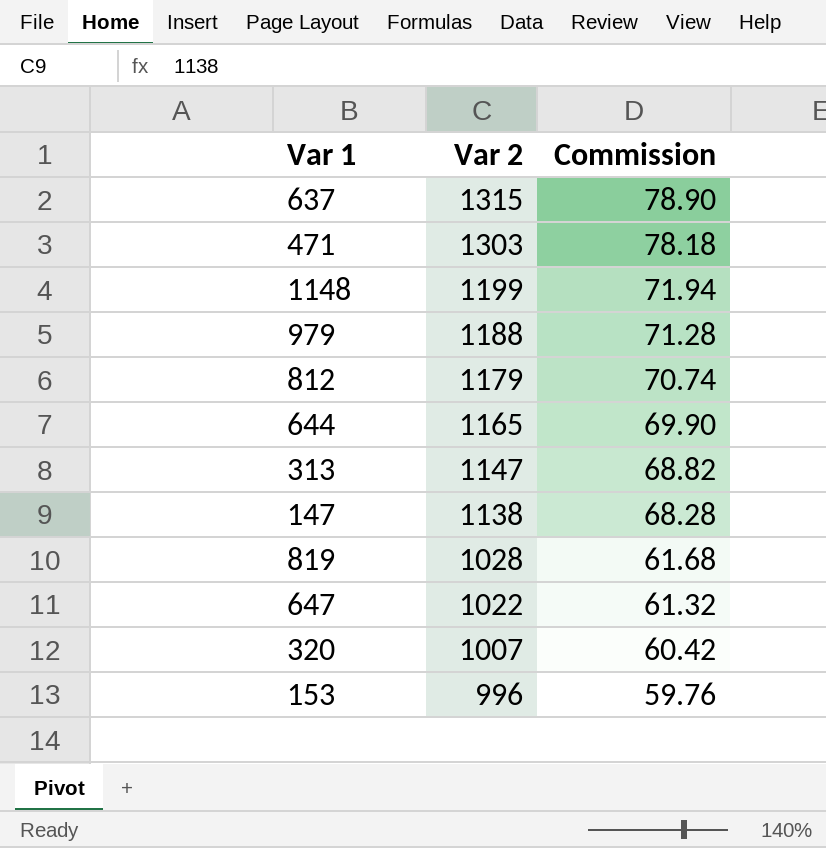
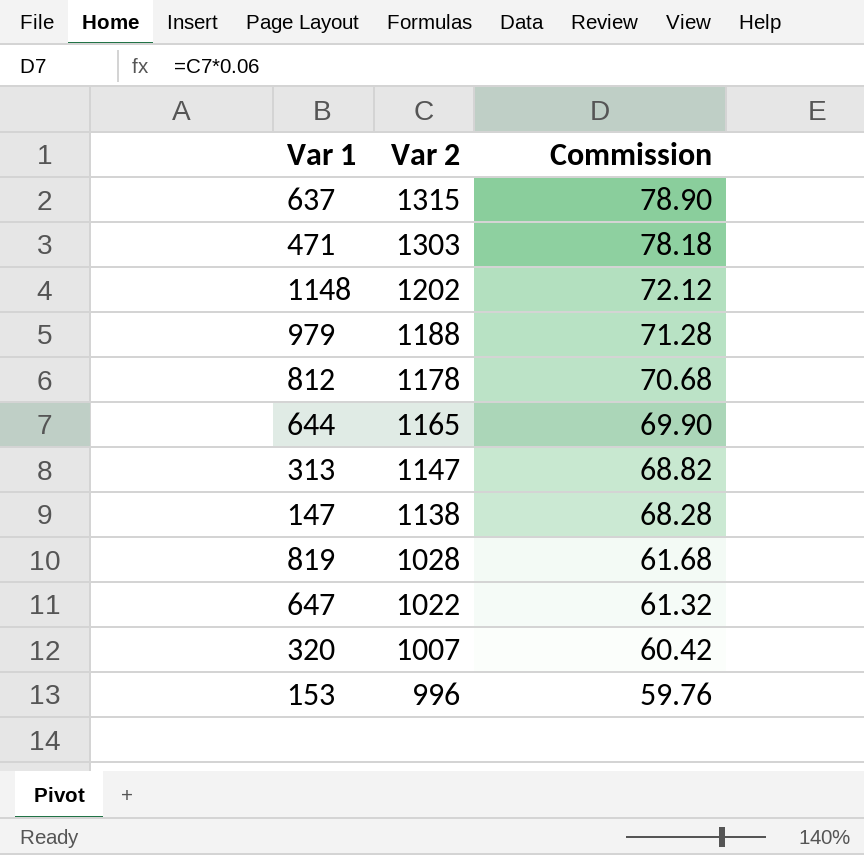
1148 | Var 2: 1199 -> 1202
1148 | Commission: 71.94 -> 72.12
812 | Var 2: 1179 -> 1178
812 | Commission: 70.74 -> 70.68

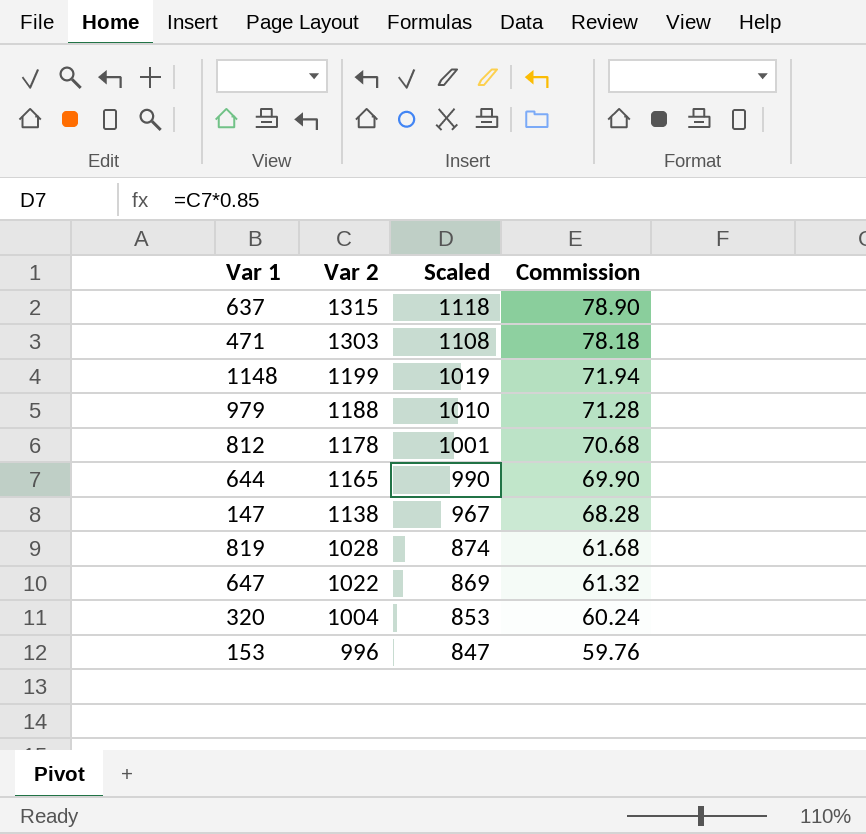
column Scaled | formula: none -> [Var 2] * 0.85
row 313: 1147 | 68.82 -> none
1148 | Var 2: 1202 -> 1199
1148 | Commission: 72.12 -> 71.94
320 | Var 2: 1007 -> 1004
320 | Commission: 60.42 -> 60.24

